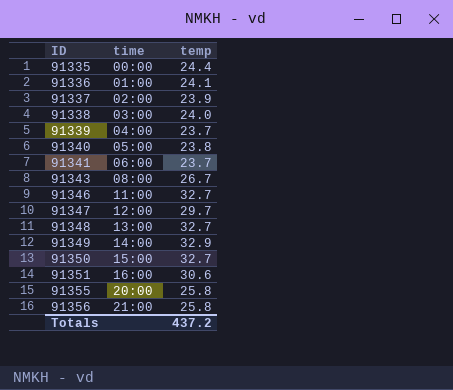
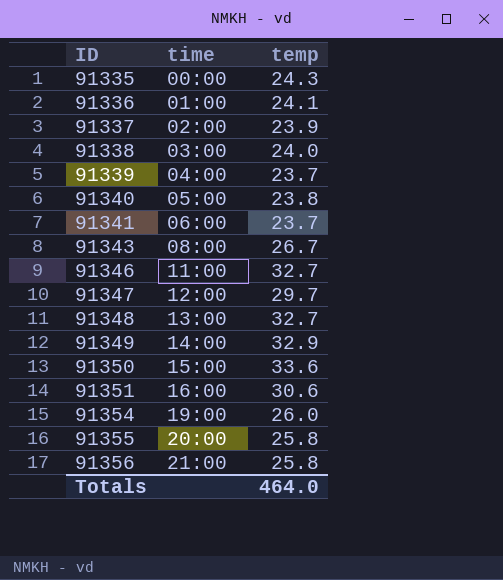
91335 | temp: 24.4 -> 24.3
91350 | temp: 32.7 -> 33.6
row 91354: none -> 19:00 | 26.0
Totals | temp: 437.2 -> 464.0

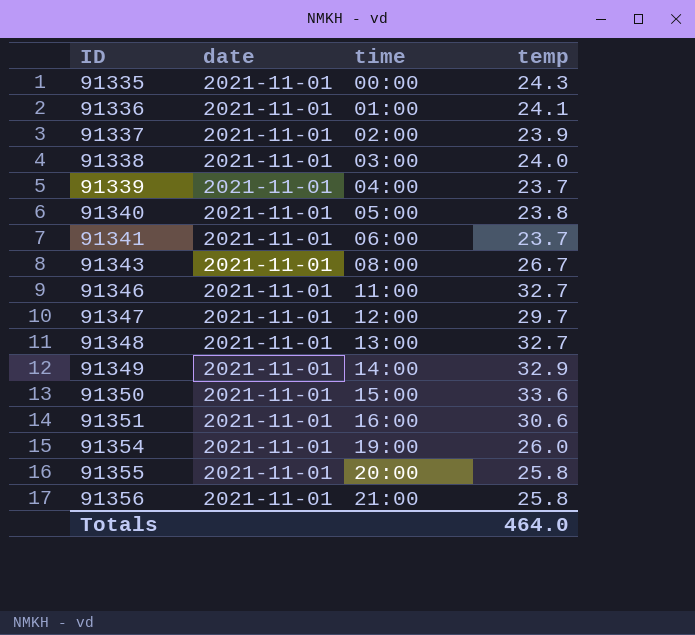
column date | position: none -> 2

